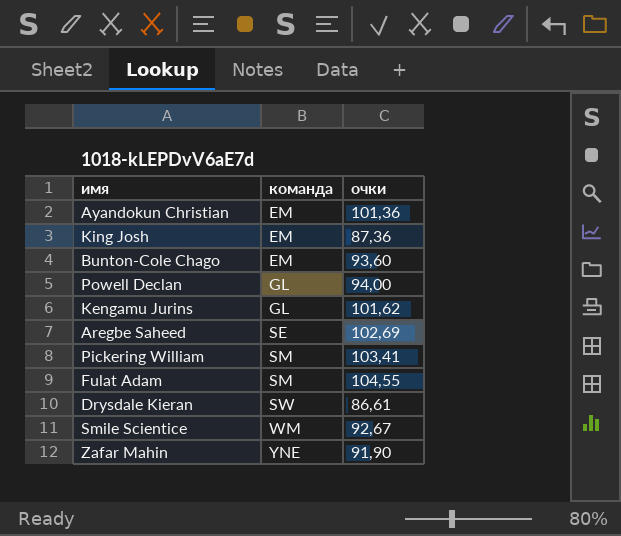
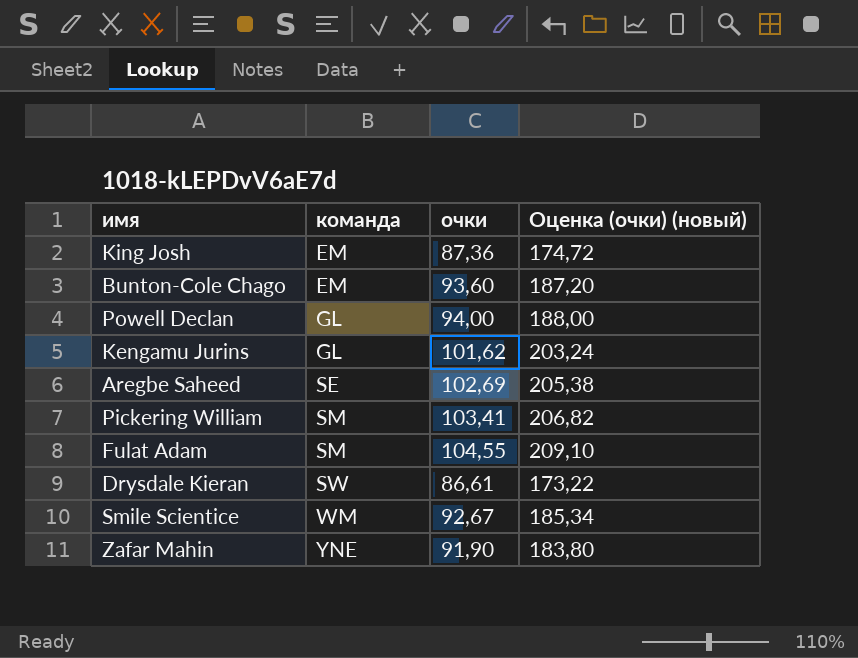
column Оценка (очки) (новый) | formula: none -> [очки] * 2
row Ayandokun Christian: EM | 101,36 -> none

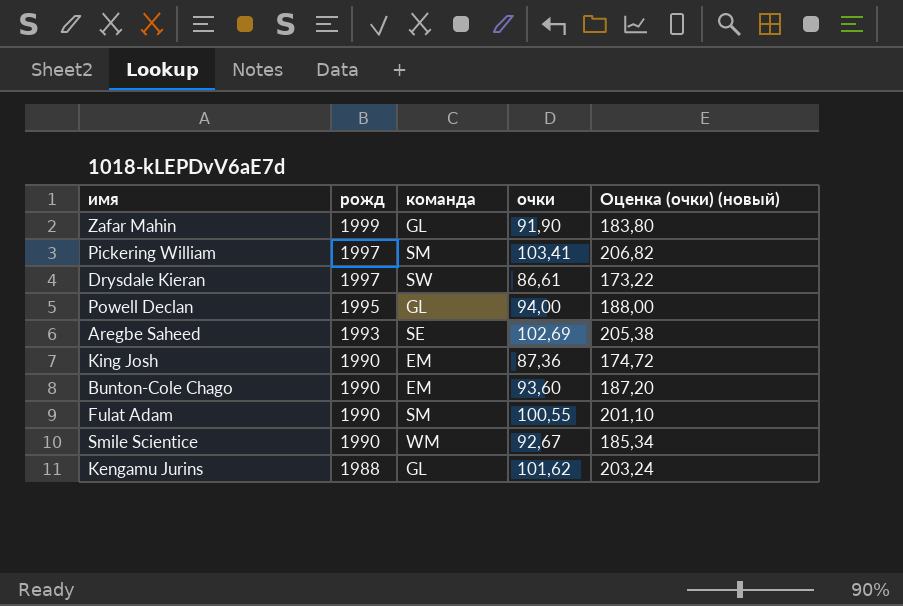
row order: команда ascending -> рожд descending
column рожд | position: none -> 2
Zafar Mahin | команда: YNE -> GL
Fulat Adam | очки: 104,55 -> 100,55
Fulat Adam | Оценка (очки) (новый): 209,10 -> 201,10

